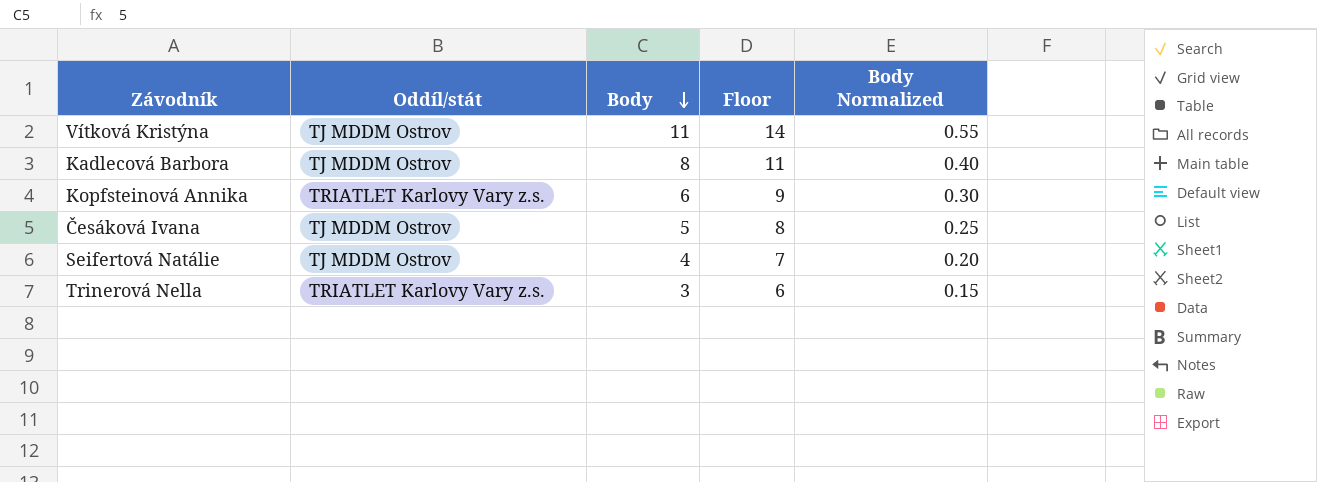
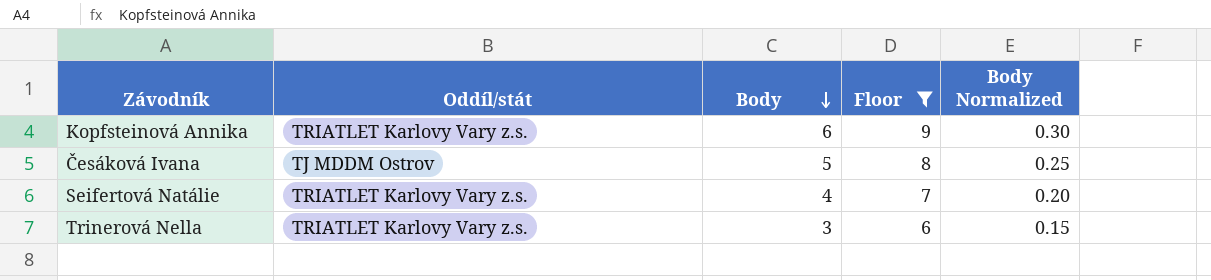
filter: none -> Floor <= 9
Seifertová Natálie | Oddíl/stát: TJ MDDM Ostrov -> TRIATLET Karlovy Vary z.s.

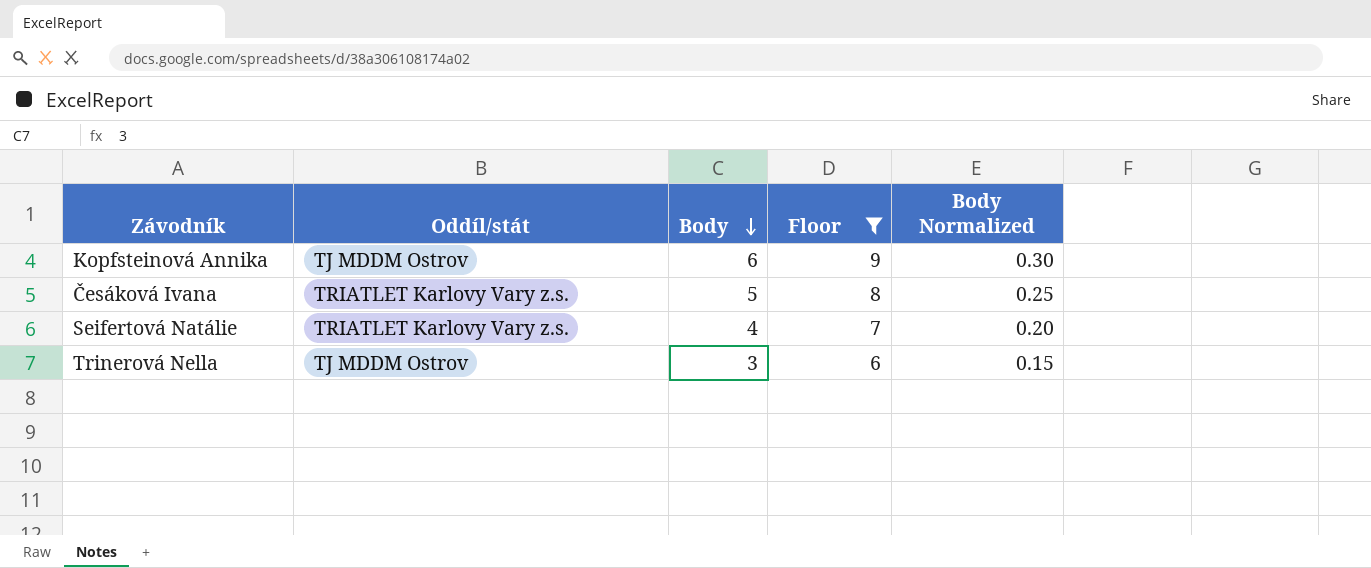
Kopfsteinová Annika | Oddíl/stát: TRIATLET Karlovy Vary z.s. -> TJ MDDM Ostrov
Česáková Ivana | Oddíl/stát: TJ MDDM Ostrov -> TRIATLET Karlovy Vary z.s.
Trinerová Nella | Oddíl/stát: TRIATLET Karlovy Vary z.s. -> TJ MDDM Ostrov

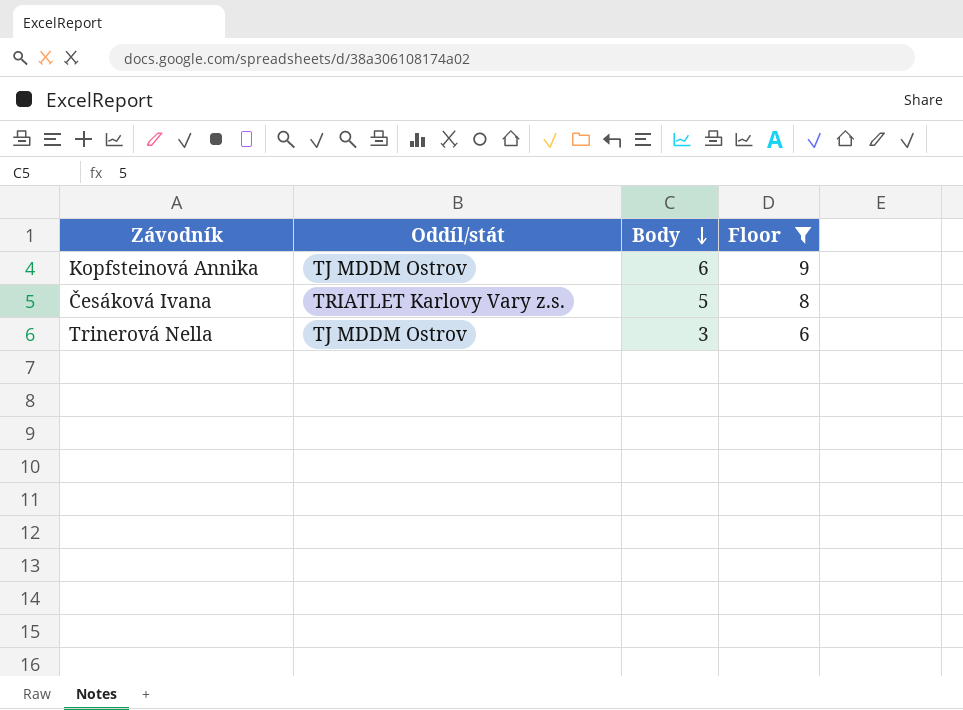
column Body Normalized | formula: [Body] * 0.05 -> none
row Seifertová Natálie: TRIATLET Karlovy Vary z.s. | 4 | 7 | 0.20 -> none

